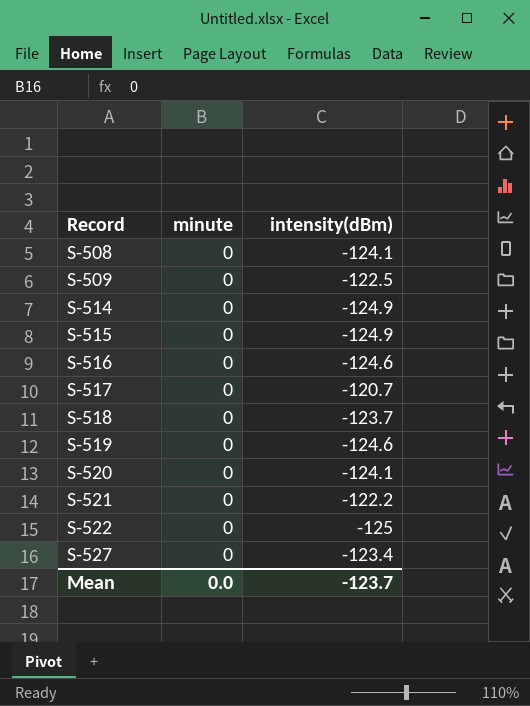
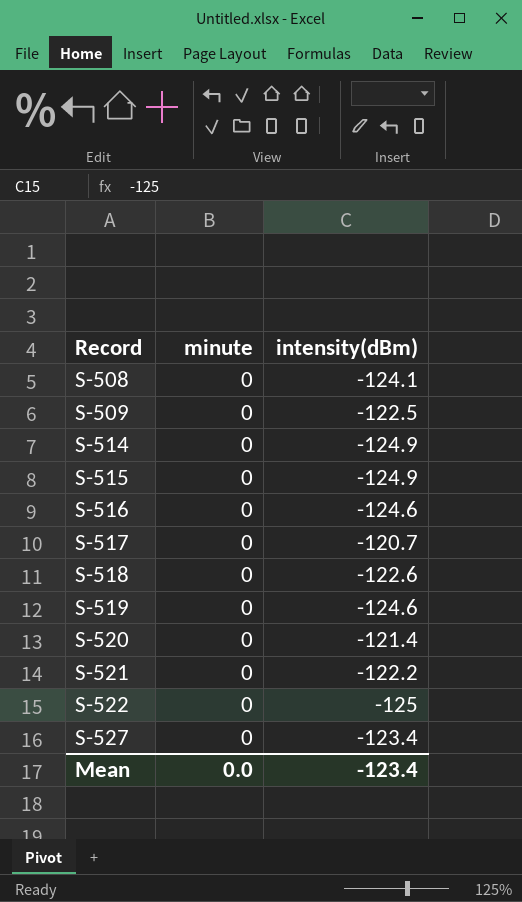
S-518 | intensity(dBm): -123.7 -> -122.6
S-520 | intensity(dBm): -124.1 -> -121.4
Mean | intensity(dBm): -123.7 -> -123.4

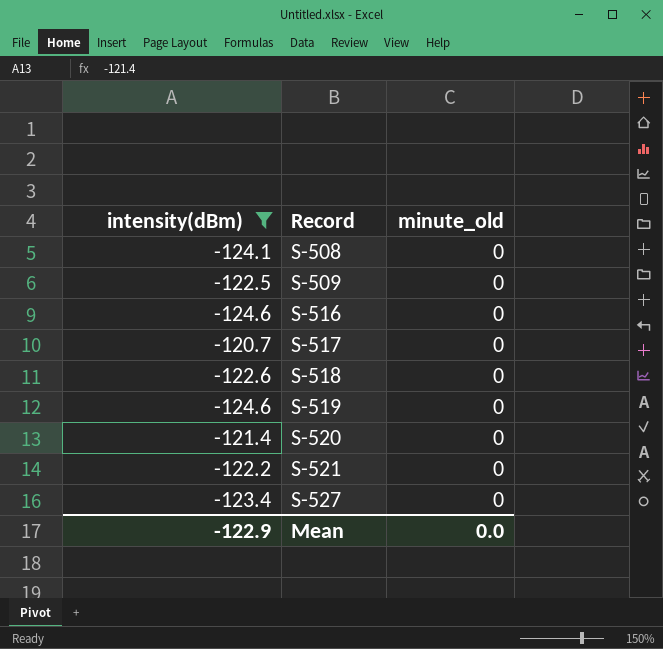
filter: none -> intensity(dBm) >= -124.6
column intensity(dBm) | position: 3 -> 1
column name: minute -> minute_old
Mean | intensity(dBm): -123.4 -> -122.9

